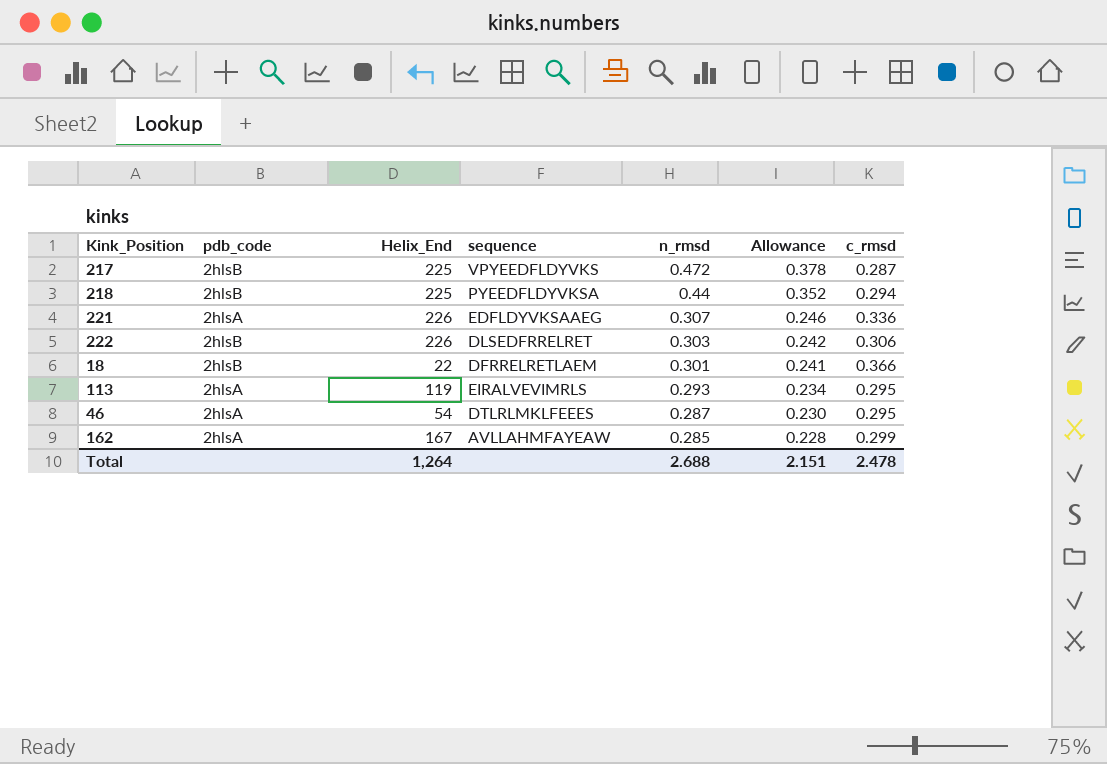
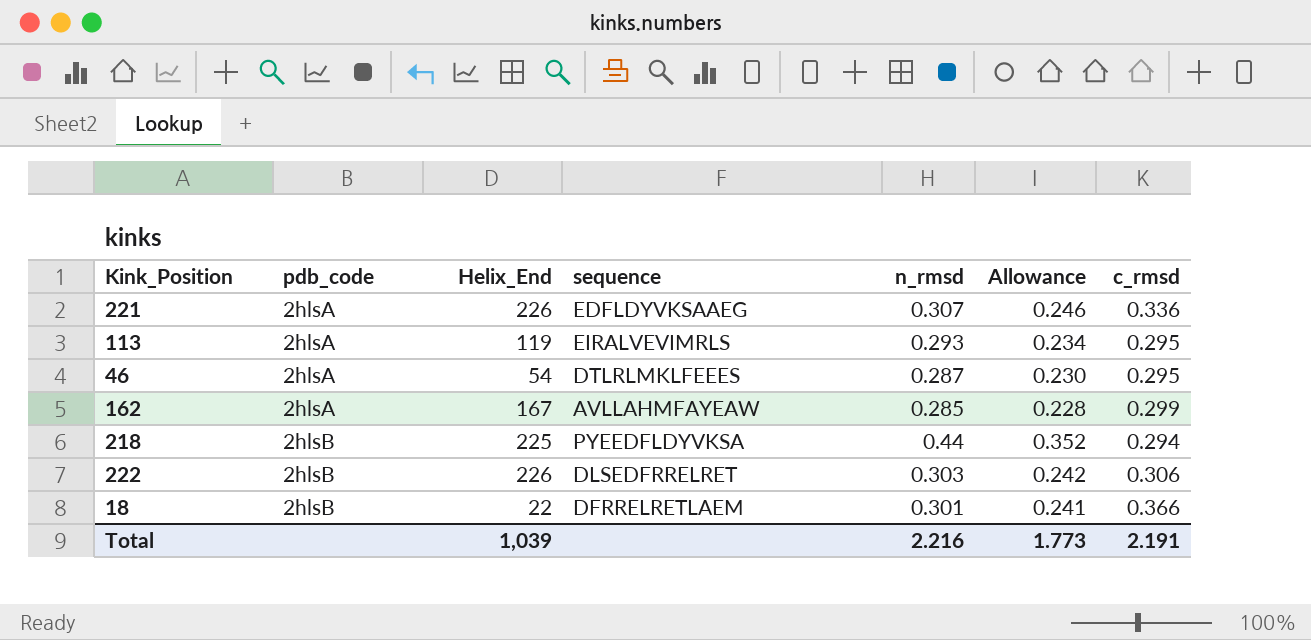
row order: n_rmsd descending -> pdb_code ascending
row 217: 2hlsB | 225 | VPYEEDFLDYVKS | 0.472 | 0.378 | 0.287 -> none
Total | Helix_End: 1,264 -> 1,039
Total | n_rmsd: 2.688 -> 2.216
Total | Allowance: 2.151 -> 1.773
Total | c_rmsd: 2.478 -> 2.191

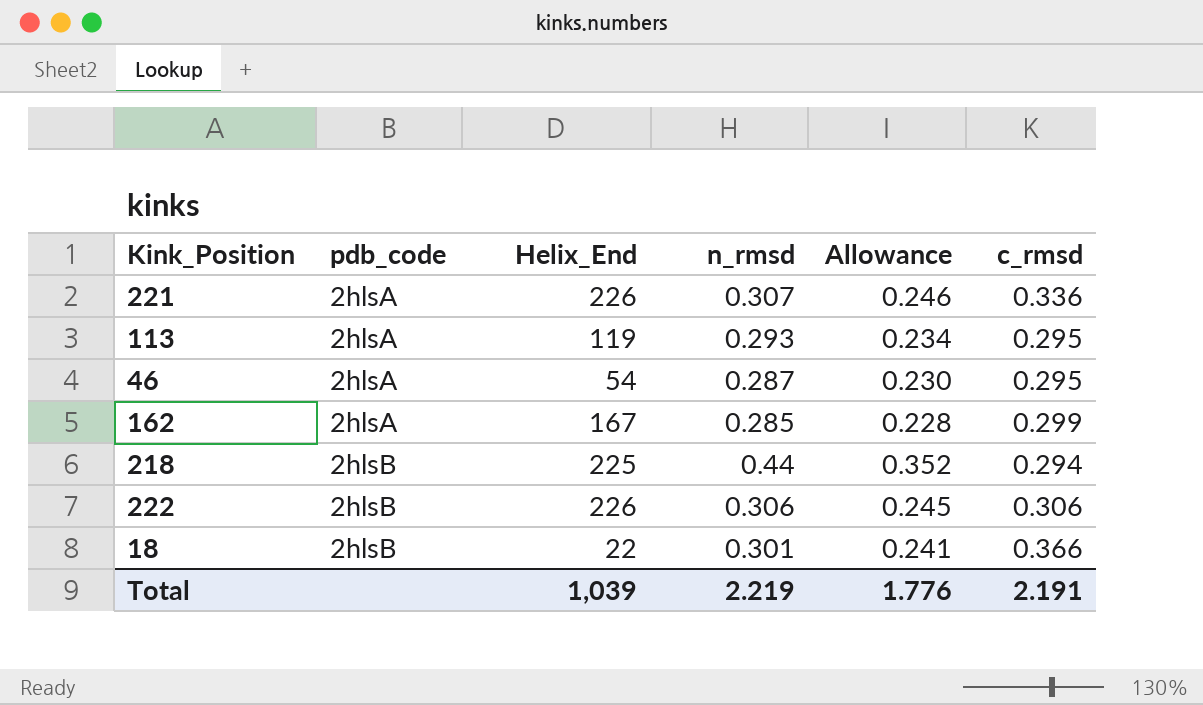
column sequence | position: 4 -> none
222 | n_rmsd: 0.303 -> 0.306
222 | Allowance: 0.242 -> 0.245
Total | n_rmsd: 2.216 -> 2.219
Total | Allowance: 1.773 -> 1.776

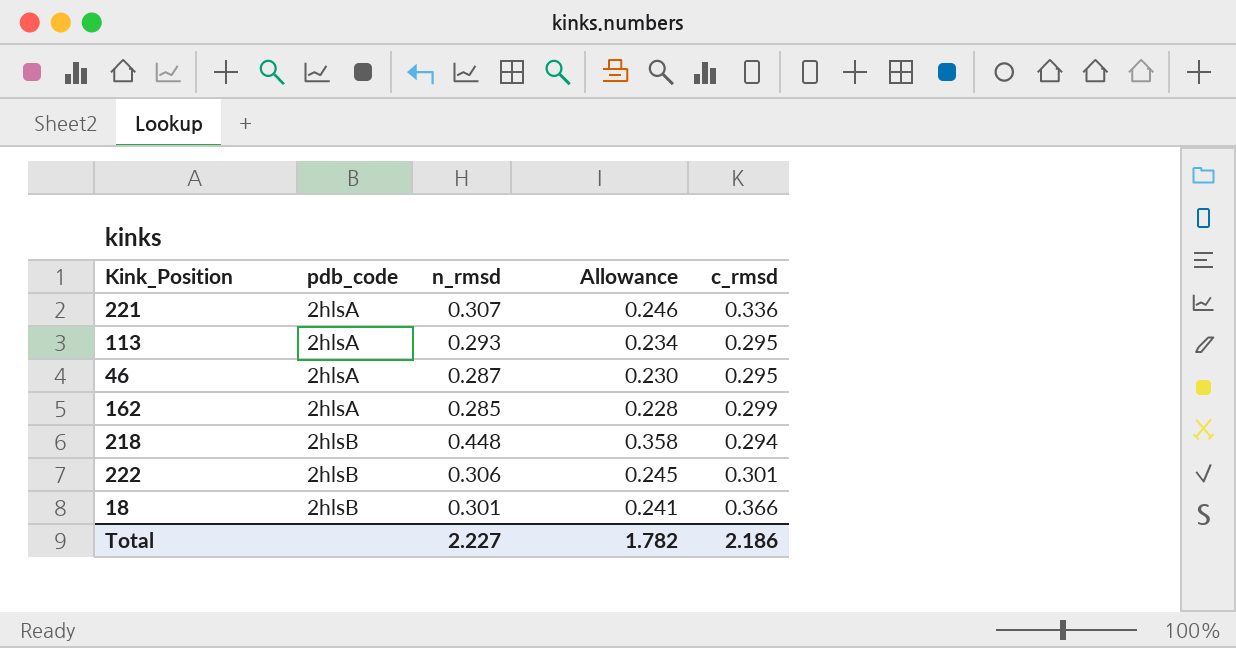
column Helix_End | position: 3 -> none
218 | n_rmsd: 0.44 -> 0.448
218 | Allowance: 0.352 -> 0.358
222 | c_rmsd: 0.306 -> 0.301
Total | n_rmsd: 2.219 -> 2.227
Total | Allowance: 1.776 -> 1.782
Total | c_rmsd: 2.191 -> 2.186

